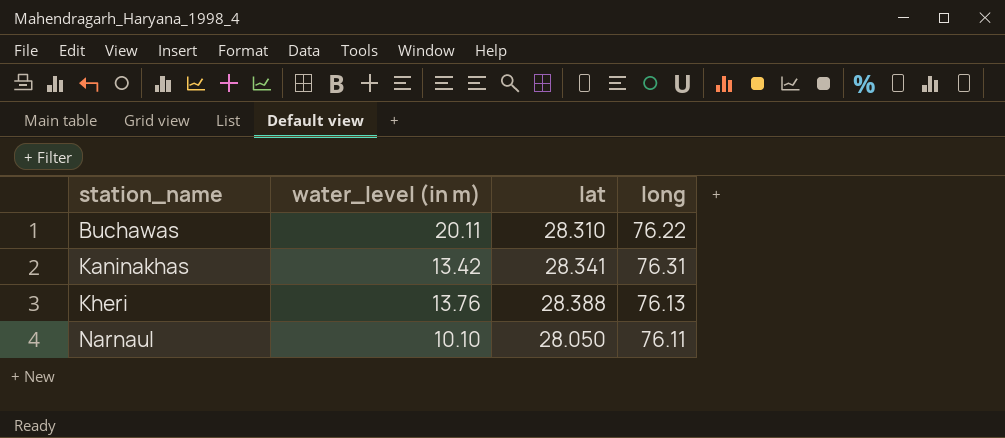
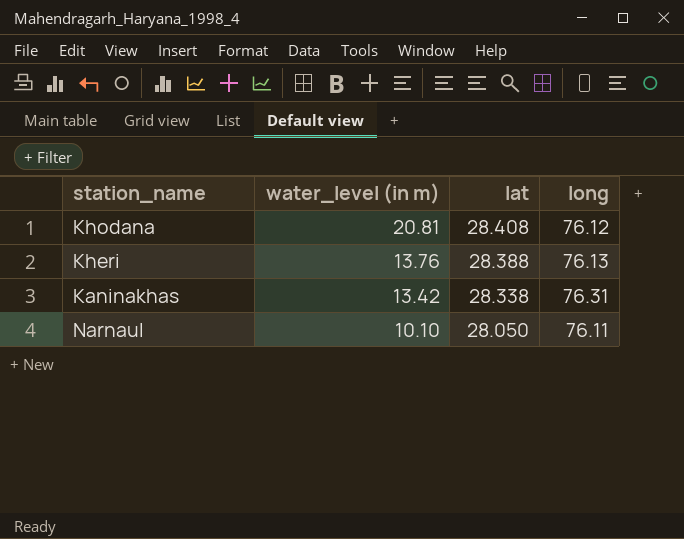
row order: station_name ascending -> water_level (in m) descending
row Buchawas: 20.11 | 28.310 | 76.22 -> none
row Khodana: none -> 20.81 | 28.408 | 76.12
Kaninakhas | lat: 28.341 -> 28.338

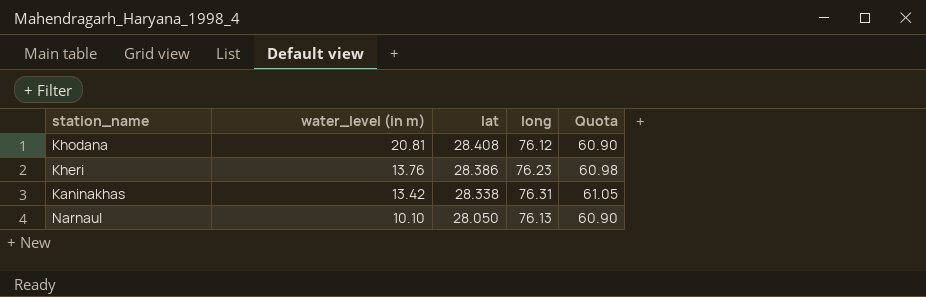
column Quota | formula: none -> [long] * 0.8
Kheri | lat: 28.388 -> 28.386
Kheri | long: 76.13 -> 76.23
Narnaul | long: 76.11 -> 76.13

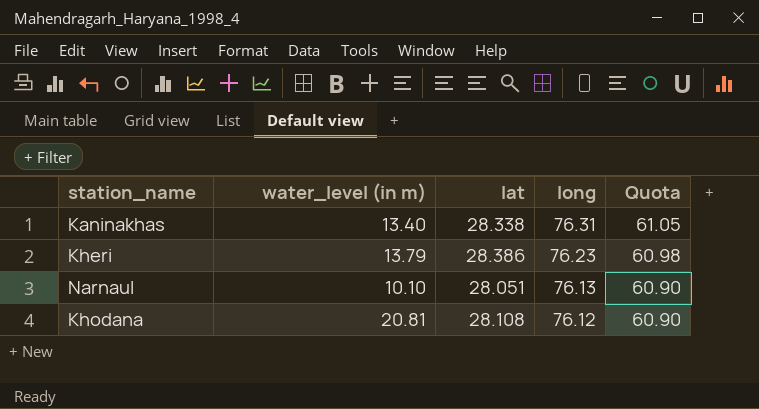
row order: water_level (in m) descending -> long descending
Kaninakhas | water_level (in m): 13.42 -> 13.40
Kheri | water_level (in m): 13.76 -> 13.79
Narnaul | lat: 28.050 -> 28.051
Khodana | lat: 28.408 -> 28.108

